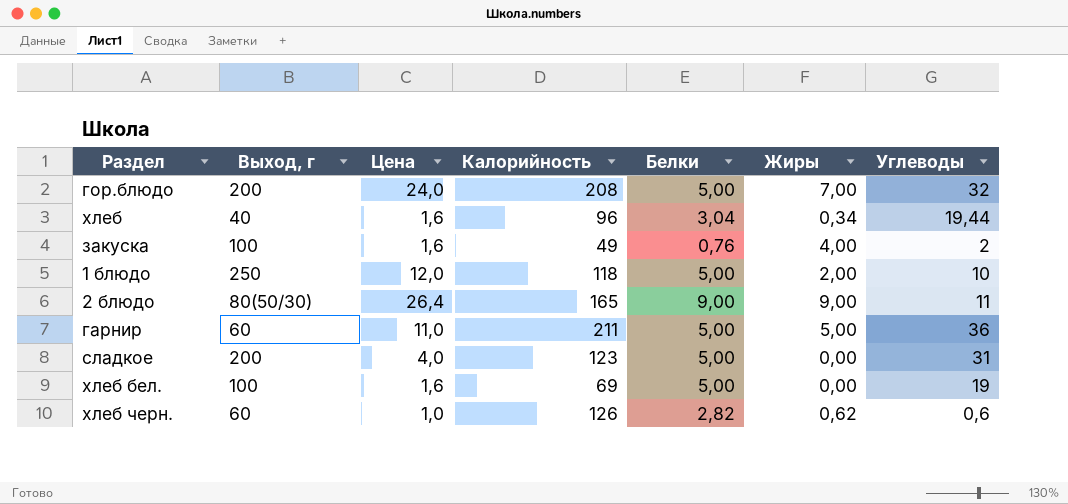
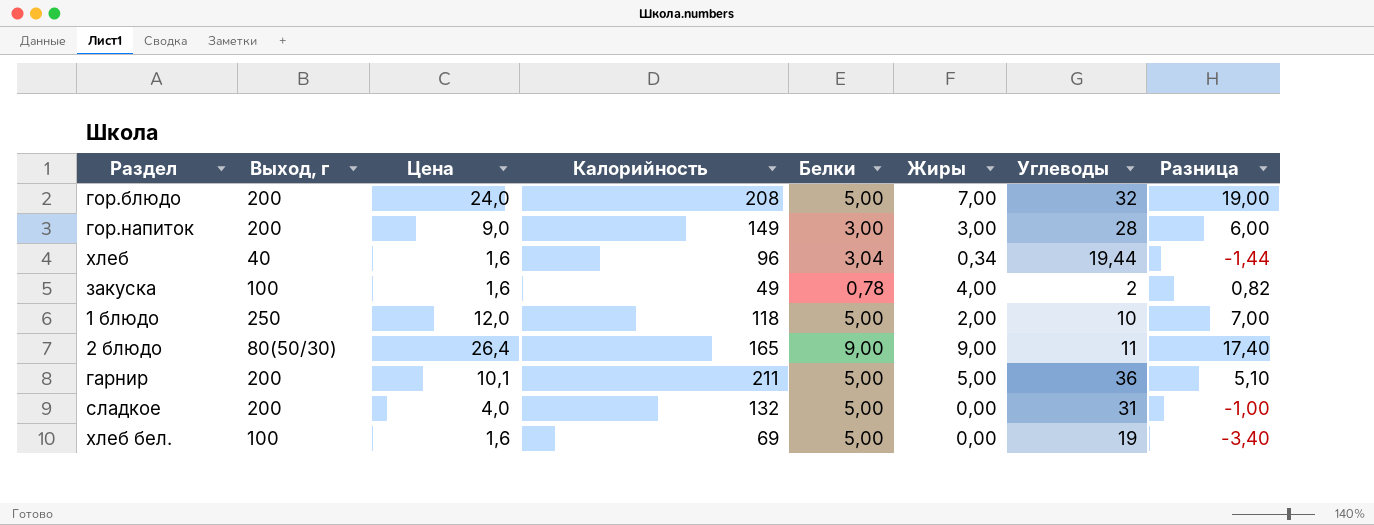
column Разница | formula: none -> [Цена] - [Белки]
row хлеб черн.: 60 | 1,0 | 126 | 2,82 | 0,62 | 0,6 -> none
row гор.напиток: none -> 200 | 9,0 | 149 | 3,00 | 3,00 | 28 | 6,00
закуска | Белки: 0,76 -> 0,78
гарнир | Выход, г: 60 -> 200
гарнир | Цена: 11,0 -> 10,1
сладкое | Калорийность: 123 -> 132

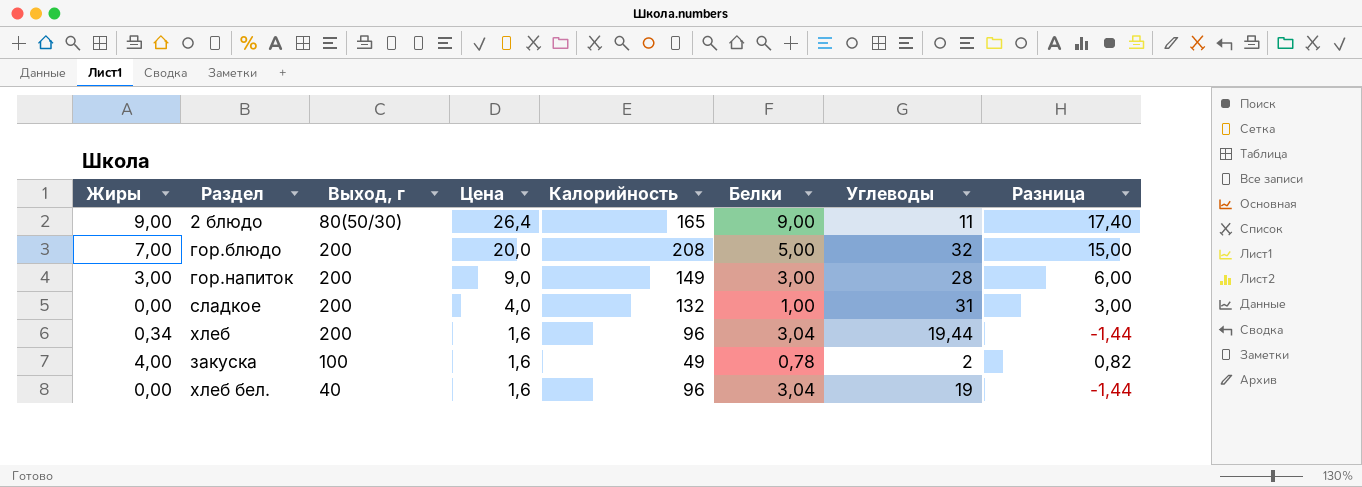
row order: none -> Цена descending
column Жиры | position: 6 -> 1
row 1 блюдо: 250 | 12,0 | 118 | 5,00 | 2,00 | 10 | 7,00 -> none
row гарнир: 200 | 10,1 | 211 | 5,00 | 5,00 | 36 | 5,10 -> none
гор.блюдо | Цена: 24,0 -> 20,0
гор.блюдо | Разница: 19,00 -> 15,00
сладкое | Белки: 5,00 -> 1,00
сладкое | Разница: -1,00 -> 3,00
хлеб | Выход, г: 40 -> 200
хлеб бел. | Выход, г: 100 -> 40
хлеб бел. | Калорийность: 69 -> 96
хлеб бел. | Белки: 5,00 -> 3,04
хлеб бел. | Разница: -3,40 -> -1,44

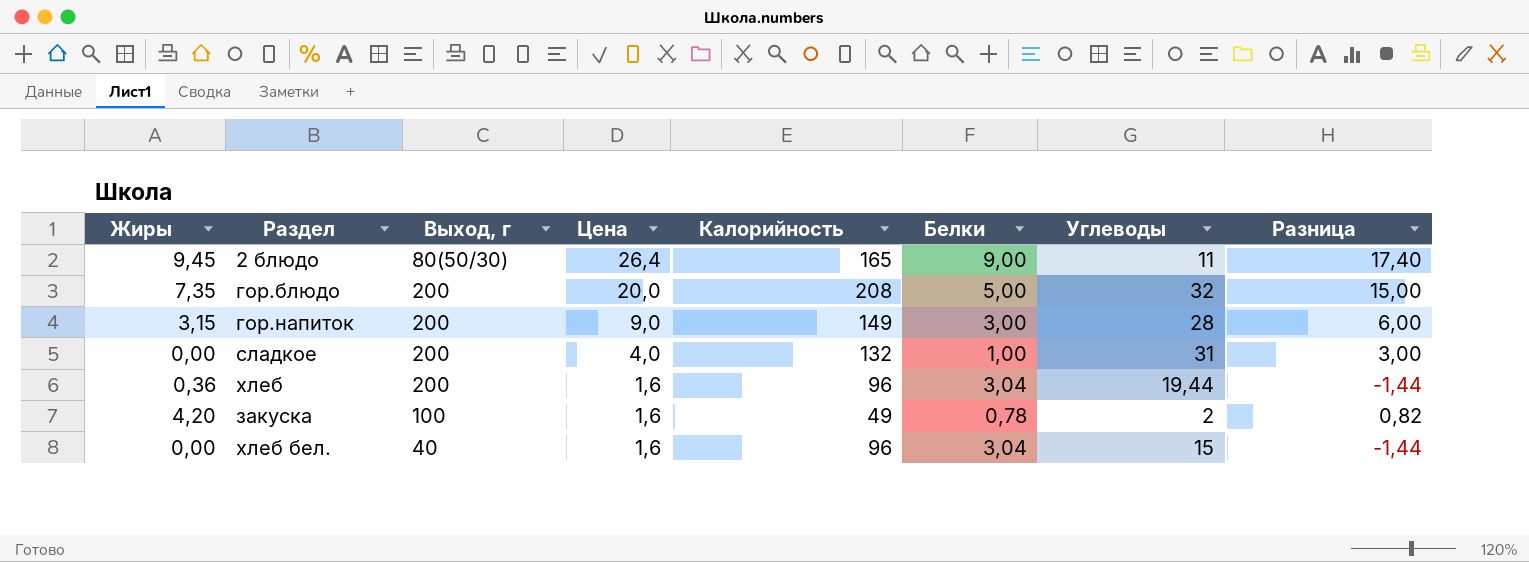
2 блюдо | Жиры: 9,00 -> 9,45
гор.блюдо | Жиры: 7,00 -> 7,35
гор.напиток | Жиры: 3,00 -> 3,15
хлеб | Жиры: 0,34 -> 0,36
закуска | Жиры: 4,00 -> 4,20
хлеб бел. | Углеводы: 19 -> 15

